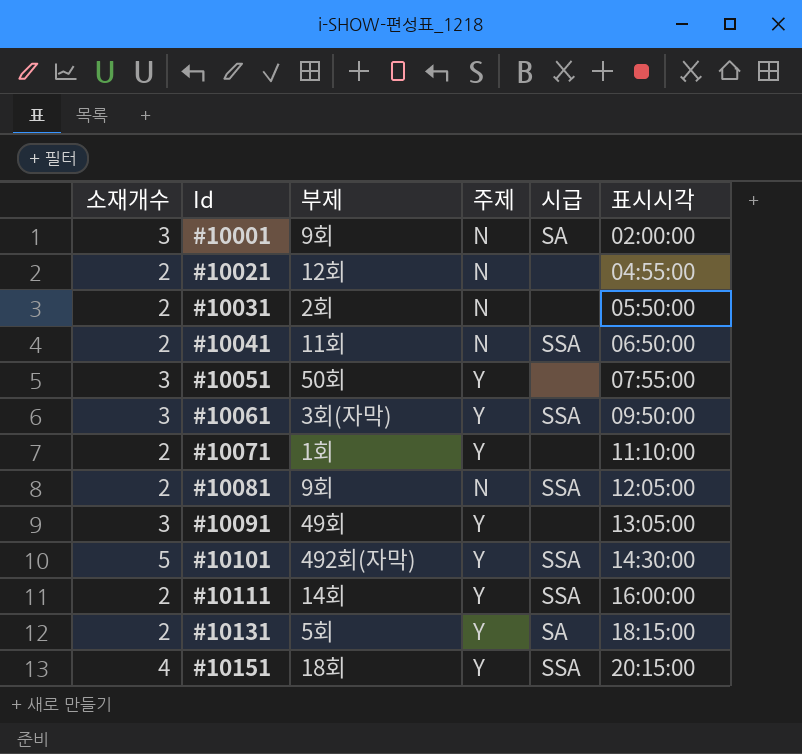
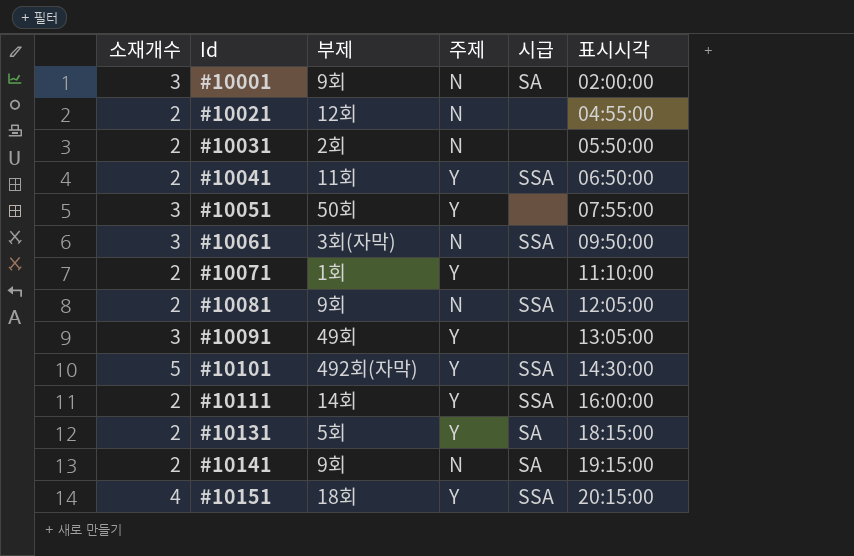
#10041 | 주제: N -> Y
#10061 | 주제: Y -> N
row #10141: none -> 2 | 9회 | N | SA | 19:15:00

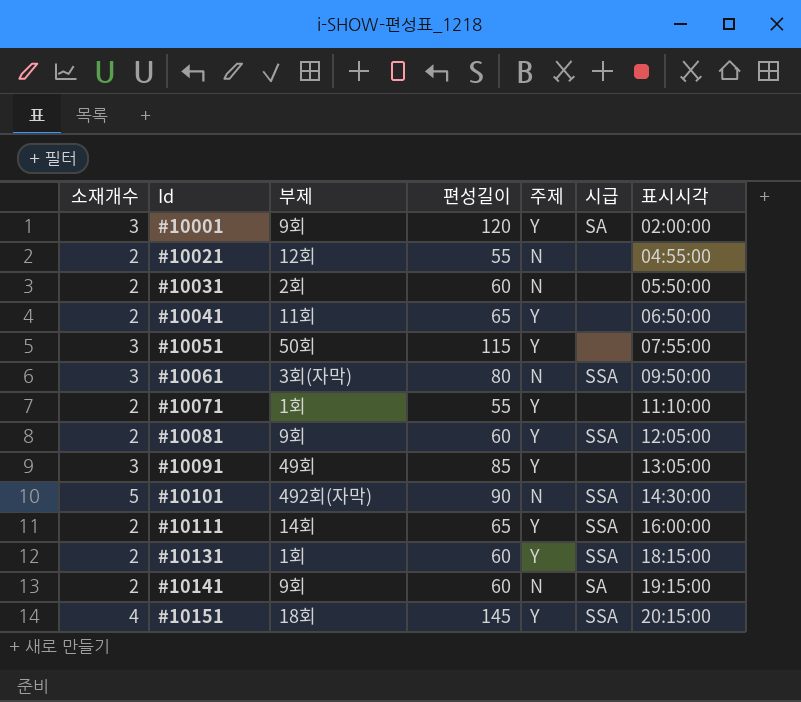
column 편성길이 | position: none -> 4
#10001 | 주제: N -> Y
#10041 | 시급: SSA -> none
#10081 | 주제: N -> Y
#10101 | 주제: Y -> N
#10131 | 부제: 5회 -> 1회
#10131 | 시급: SA -> SSA

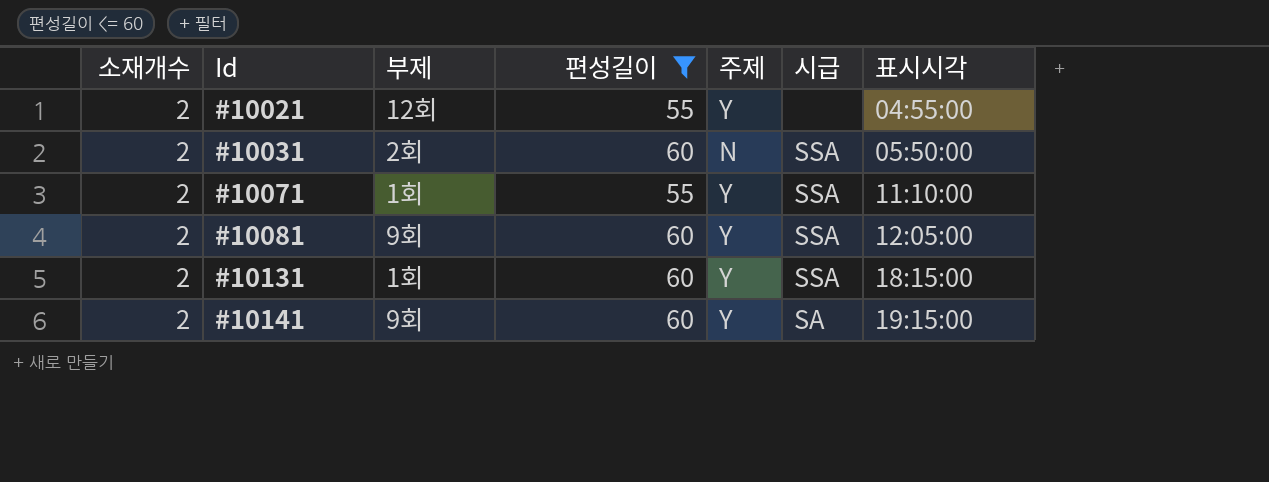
filter: none -> 편성길이 <= 60
#10021 | 주제: N -> Y
#10031 | 시급: none -> SSA
#10071 | 시급: none -> SSA
#10141 | 주제: N -> Y

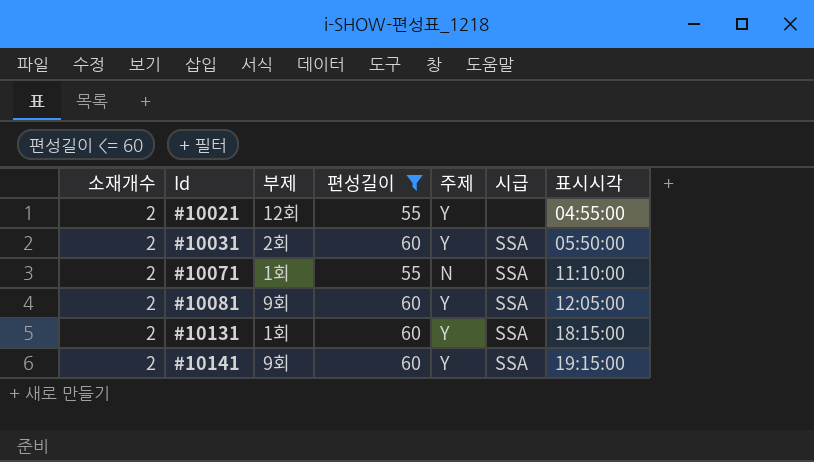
#10031 | 주제: N -> Y
#10071 | 주제: Y -> N
#10141 | 시급: SA -> SSA

